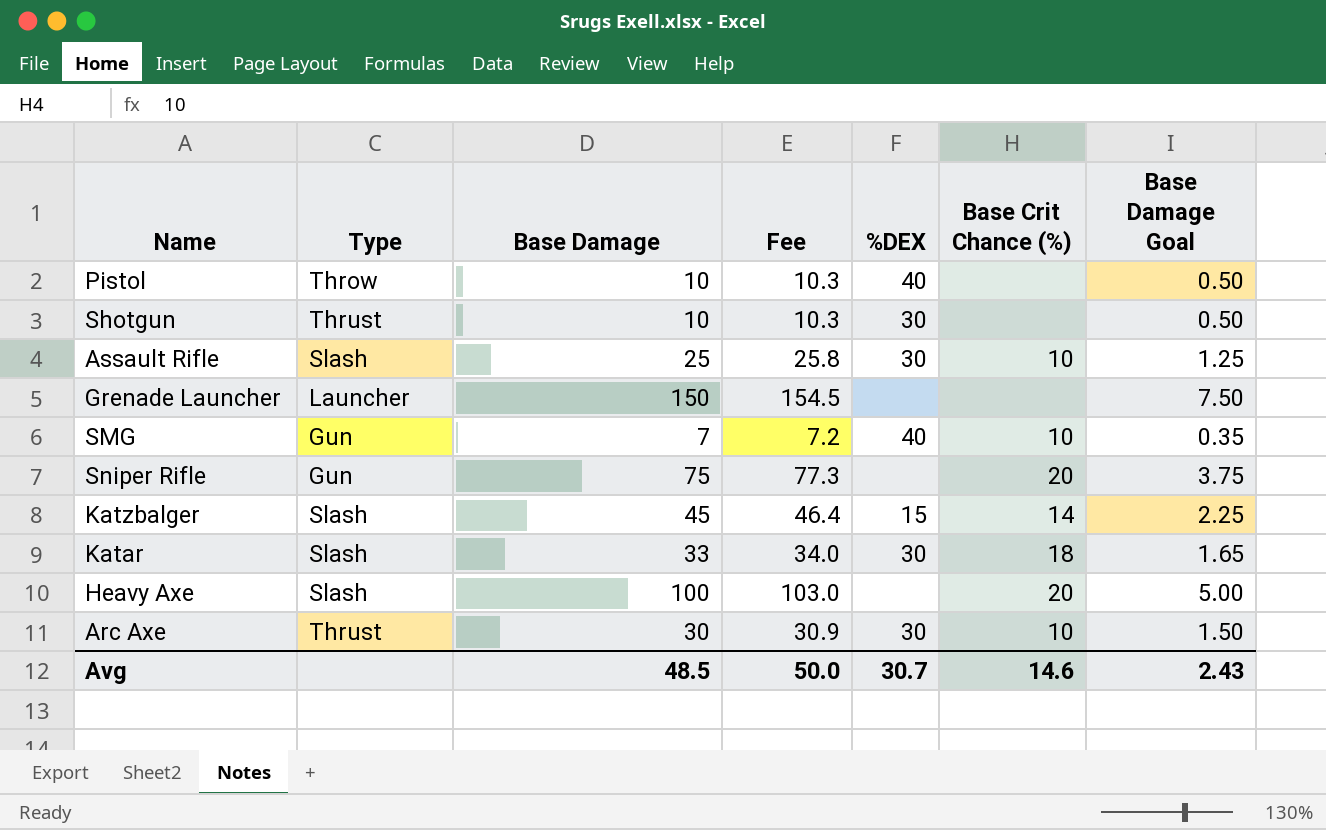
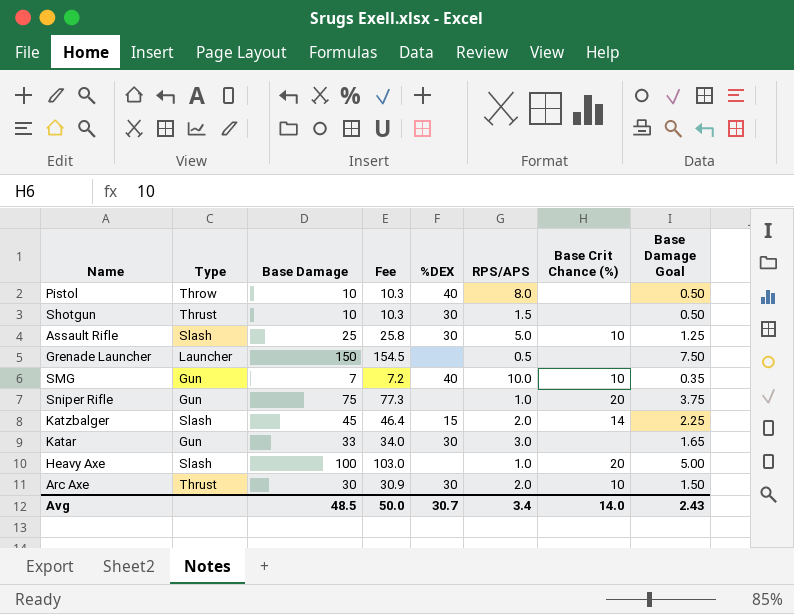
column RPS/APS | position: none -> 6
Katar | Type: Slash -> Gun
Katar | Base Crit Chance (%): 18 -> none
Avg | Base Crit Chance (%): 14.6 -> 14.0

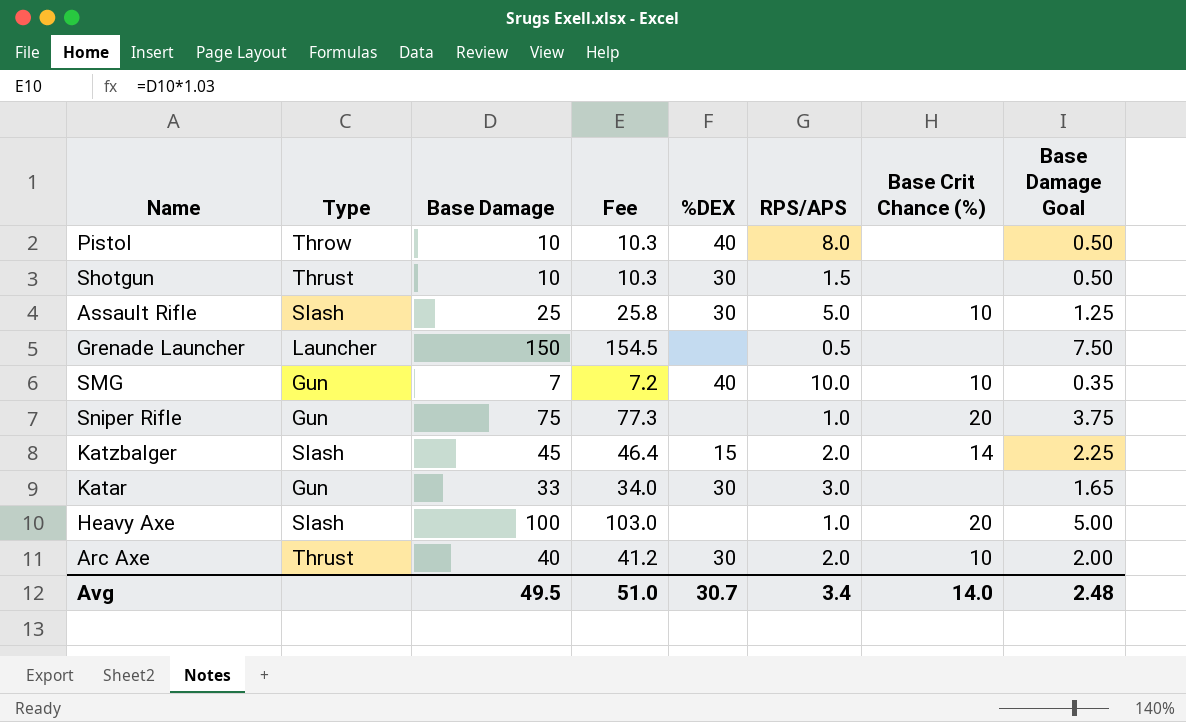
Arc Axe | Base Damage: 30 -> 40
Arc Axe | Fee: 30.9 -> 41.2
Arc Axe | Base Damage Goal: 1.50 -> 2.00
Avg | Base Damage: 48.5 -> 49.5
Avg | Fee: 50.0 -> 51.0
Avg | Base Damage Goal: 2.43 -> 2.48

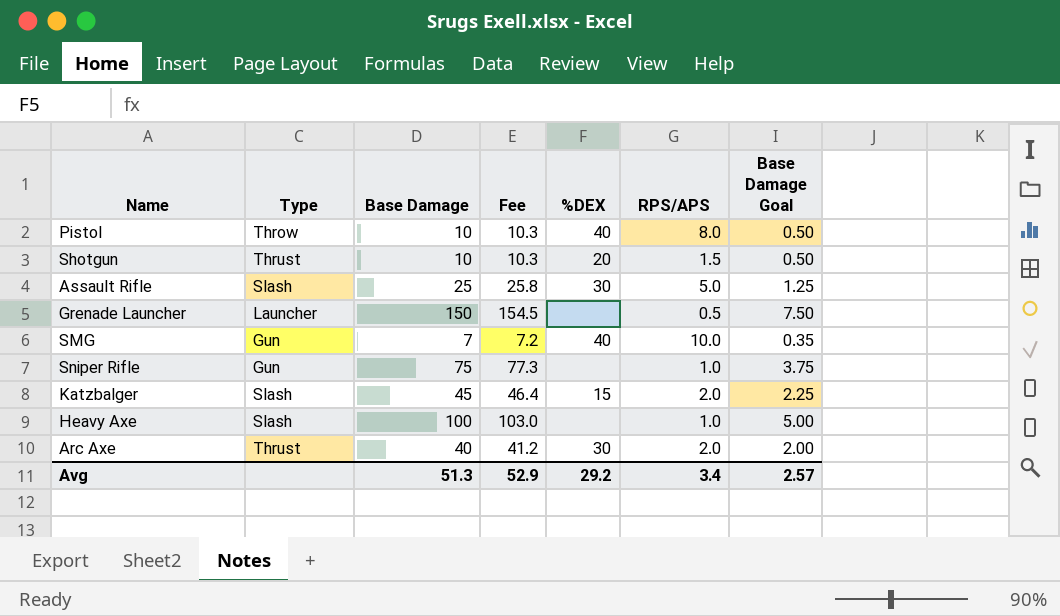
column Base Crit Chance (%) | position: 7 -> none
row Katar: Gun | 33 | 34.0 | 30 | 3.0 | none | 1.65 -> none
Shotgun | %DEX: 30 -> 20
Avg | Base Damage: 49.5 -> 51.3
Avg | Fee: 51.0 -> 52.9
Avg | %DEX: 30.7 -> 29.2
Avg | Base Damage Goal: 2.48 -> 2.57

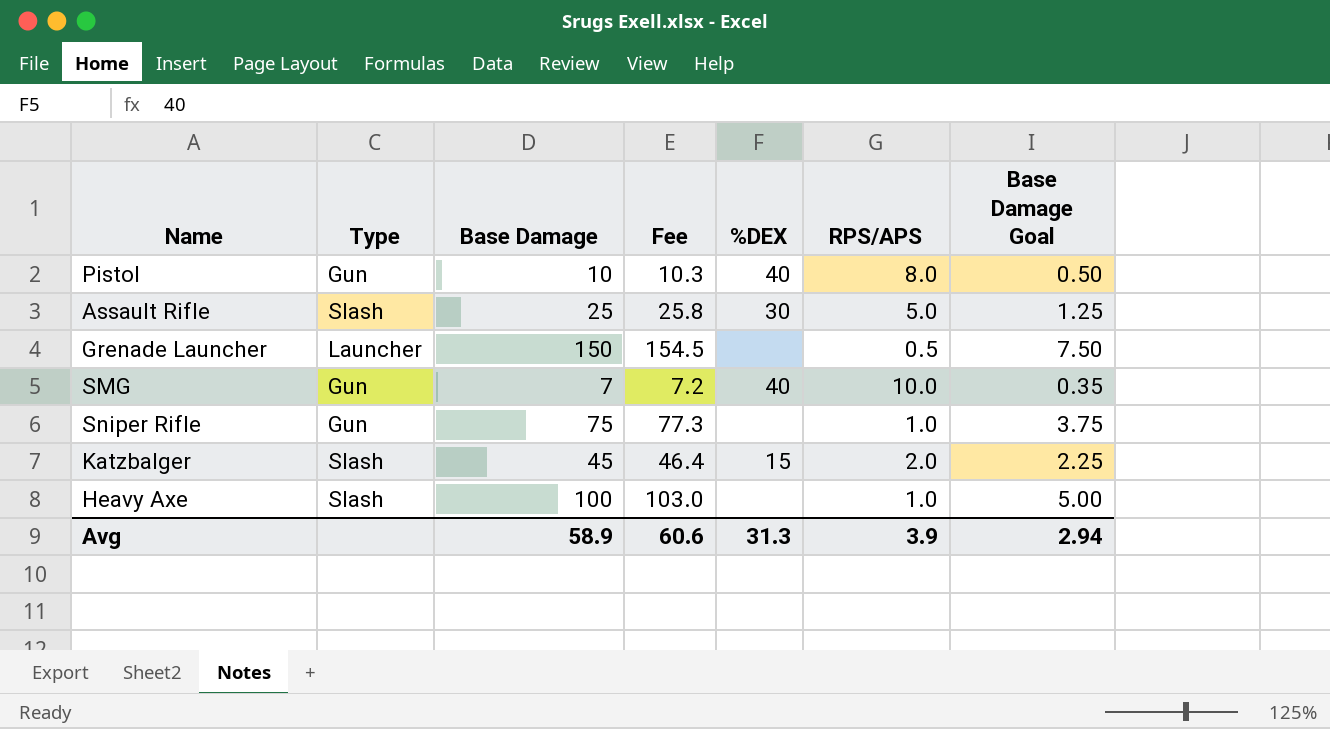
row Shotgun: Thrust | 10 | 10.3 | 20 | 1.5 | 0.50 -> none
row Arc Axe: Thrust | 40 | 41.2 | 30 | 2.0 | 2.00 -> none
Pistol | Type: Throw -> Gun
Avg | Base Damage: 51.3 -> 58.9
Avg | Fee: 52.9 -> 60.6
Avg | %DEX: 29.2 -> 31.3
Avg | RPS/APS: 3.4 -> 3.9
Avg | Base Damage Goal: 2.57 -> 2.94

